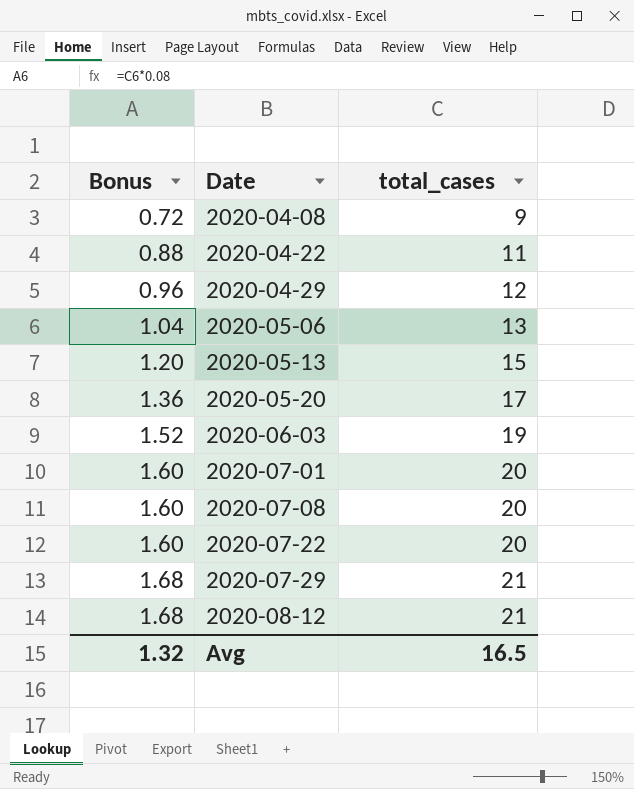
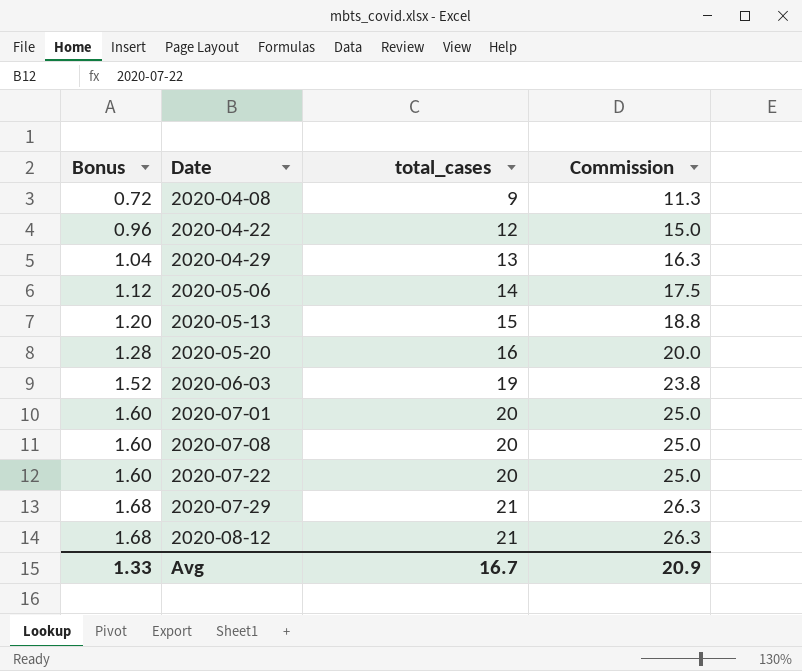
column Commission | formula: none -> [total_cases] * 1.25
2020-04-22 | Bonus: 0.88 -> 0.96
2020-04-22 | total_cases: 11 -> 12
2020-04-29 | Bonus: 0.96 -> 1.04
2020-04-29 | total_cases: 12 -> 13
2020-05-06 | Bonus: 1.04 -> 1.12
2020-05-06 | total_cases: 13 -> 14
2020-05-20 | Bonus: 1.36 -> 1.28
2020-05-20 | total_cases: 17 -> 16
Avg | Bonus: 1.32 -> 1.33
Avg | total_cases: 16.5 -> 16.7

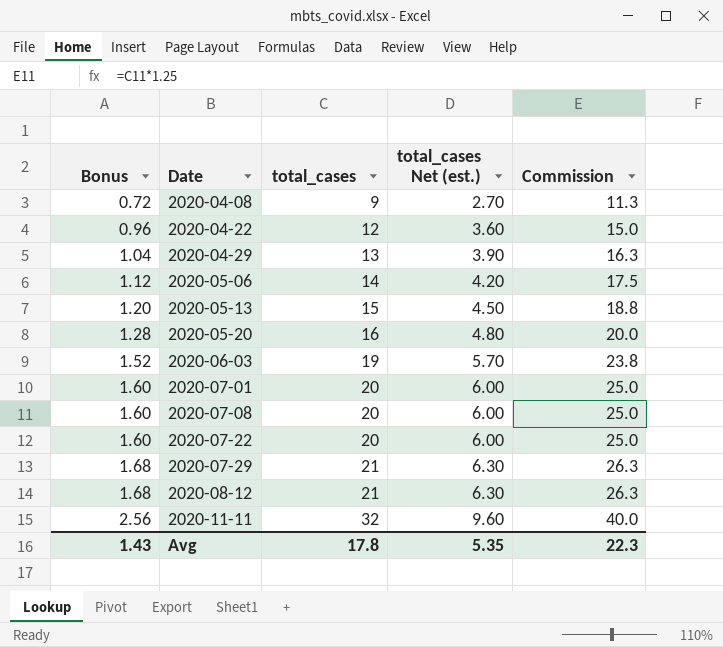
column total_cases Net (est.) | formula: none -> [total_cases] * 0.3
row 2020-11-11: none -> 2.56 | 32 | 9.60 | 40.0
Avg | Bonus: 1.33 -> 1.43
Avg | total_cases: 16.7 -> 17.8
Avg | Commission: 20.9 -> 22.3

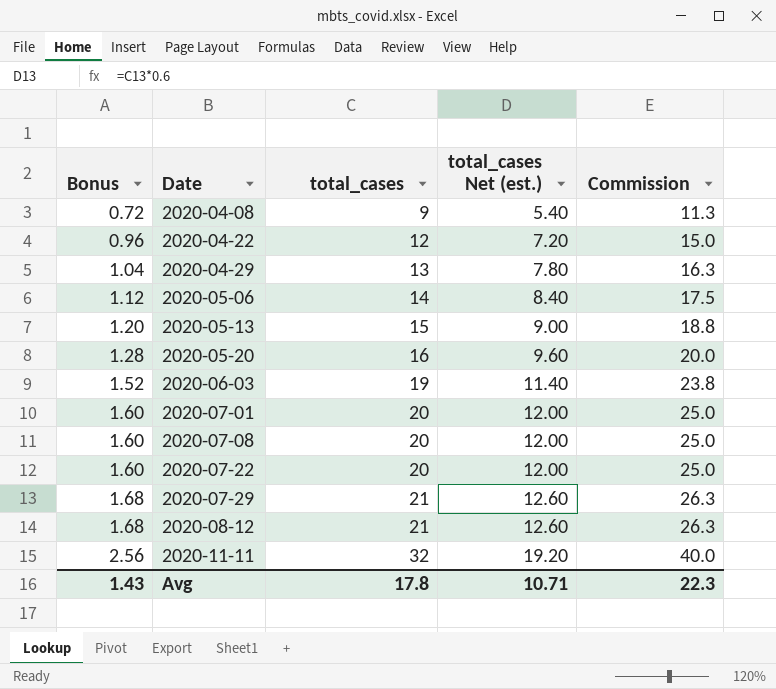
column total_cases Net (est.) | formula: [total_cases] * 0.3 -> [total_cases] * 0.6
Avg | total_cases Net (est.): 5.35 -> 10.71

